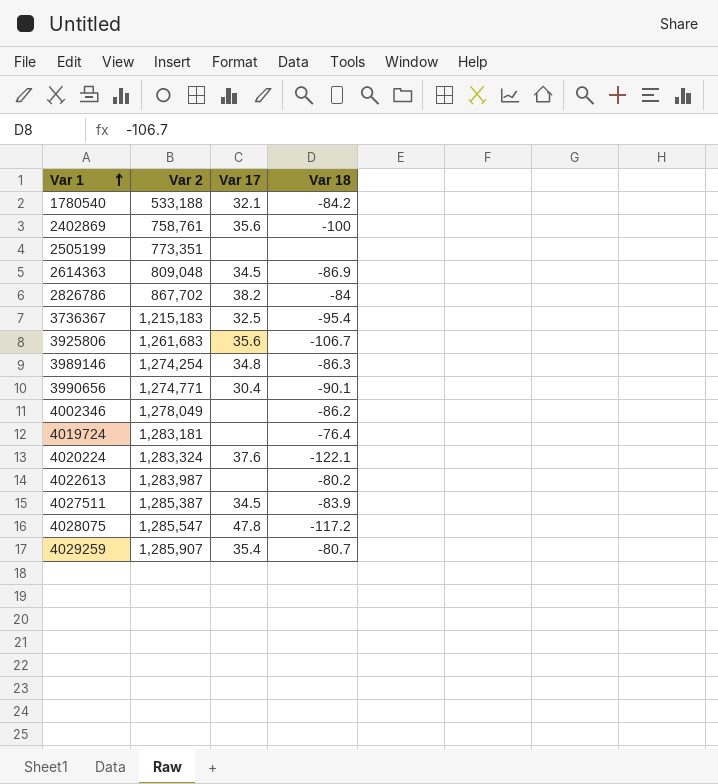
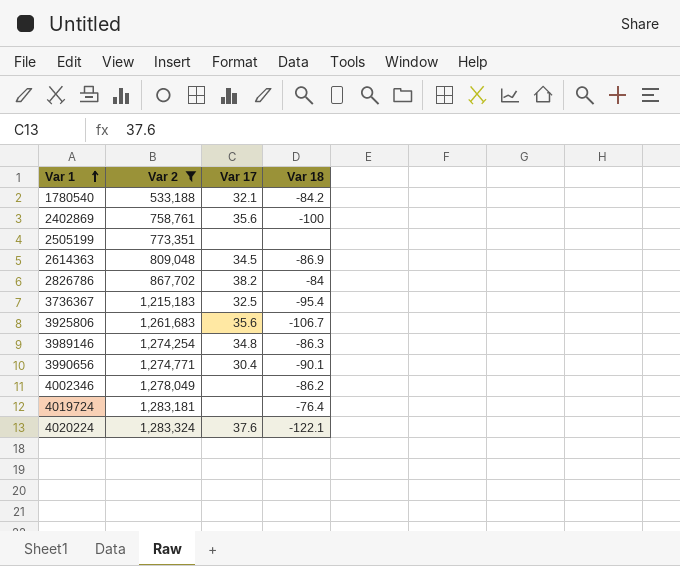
filter: none -> Var 2 <= 1,283,324

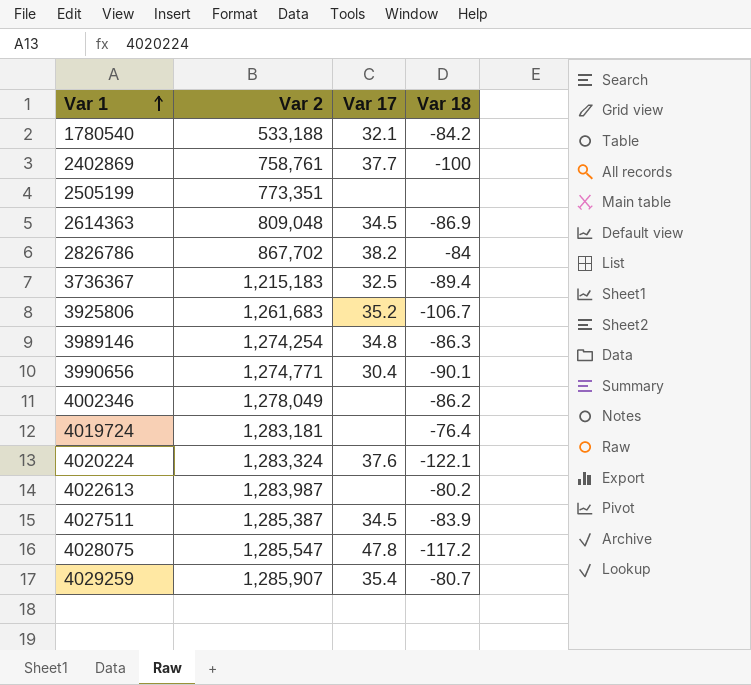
filter: Var 2 <= 1,283,324 -> none
2402869 | Var 17: 35.6 -> 37.7
3736367 | Var 18: -95.4 -> -89.4
3925806 | Var 17: 35.6 -> 35.2

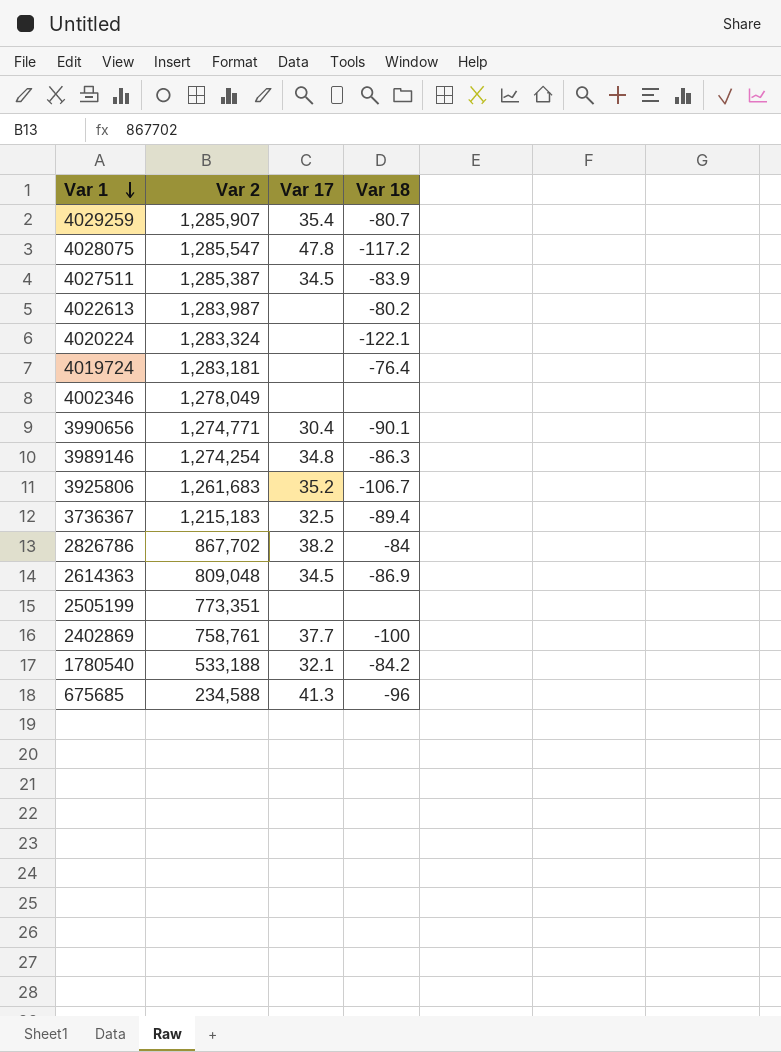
row order: Var 1 ascending -> Var 1 descending
4020224 | Var 17: 37.6 -> none
4002346 | Var 18: -86.2 -> none
row 675685: none -> 234,588 | 41.3 | -96

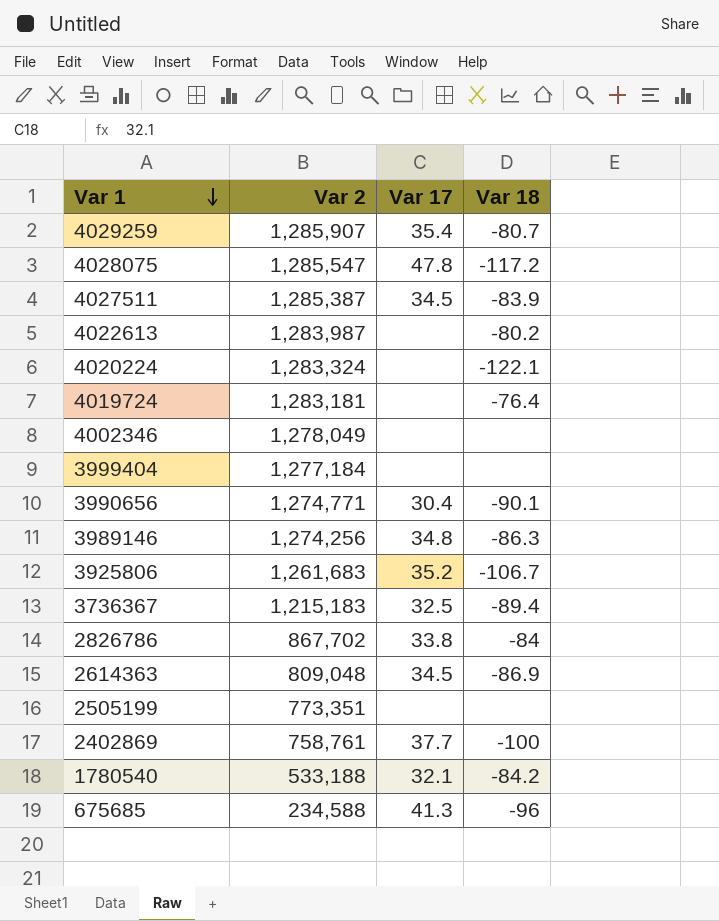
row 3999404: none -> 1,277,184 | none | none
3989146 | Var 2: 1,274,254 -> 1,274,256
2826786 | Var 17: 38.2 -> 33.8

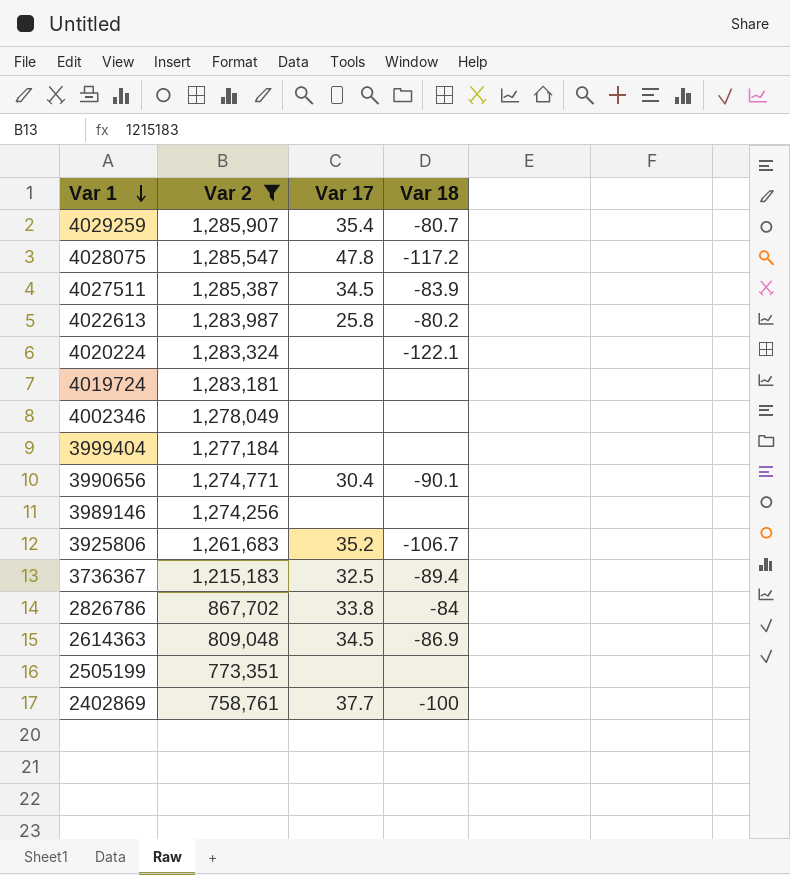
filter: none -> Var 2 >= 758,761
4022613 | Var 17: none -> 25.8
4019724 | Var 18: -76.4 -> none
3989146 | Var 17: 34.8 -> none
3989146 | Var 18: -86.3 -> none

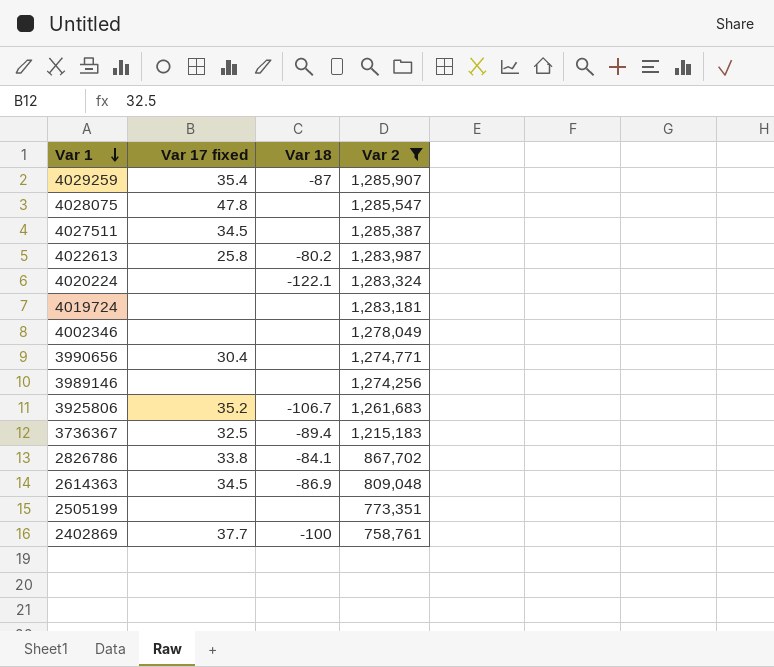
column name: Var 17 -> Var 17 fixed
column Var 2 | position: 2 -> 4
row 3999404: 1,277,184 | none | none -> none
4029259 | Var 18: -80.7 -> -87
4028075 | Var 18: -117.2 -> none
4027511 | Var 18: -83.9 -> none
3990656 | Var 18: -90.1 -> none
2826786 | Var 18: -84 -> -84.1

